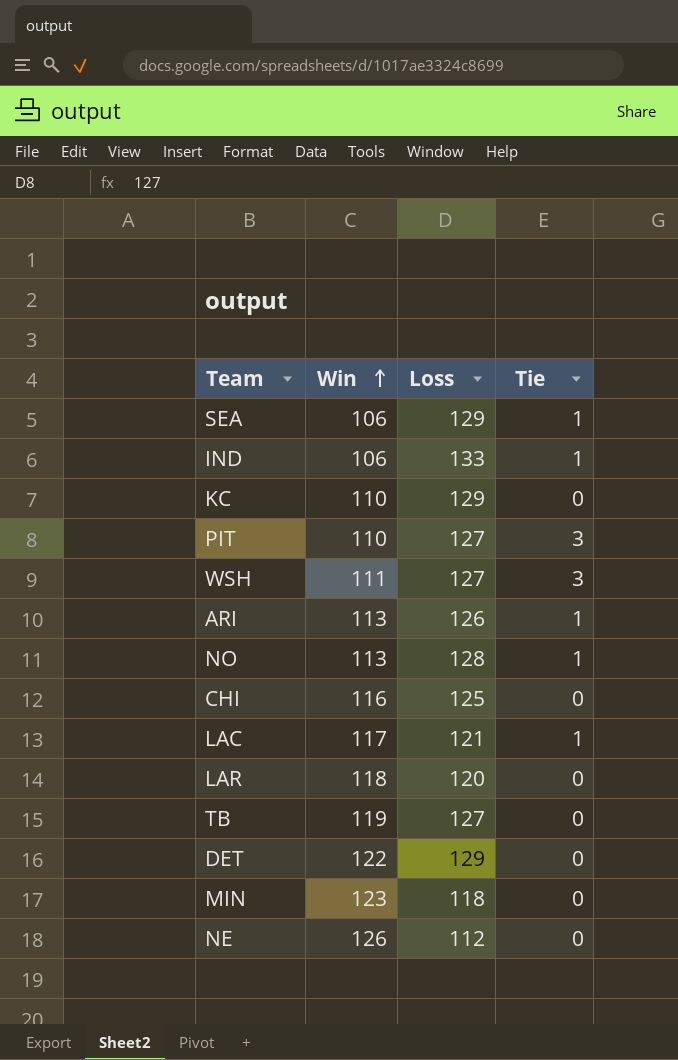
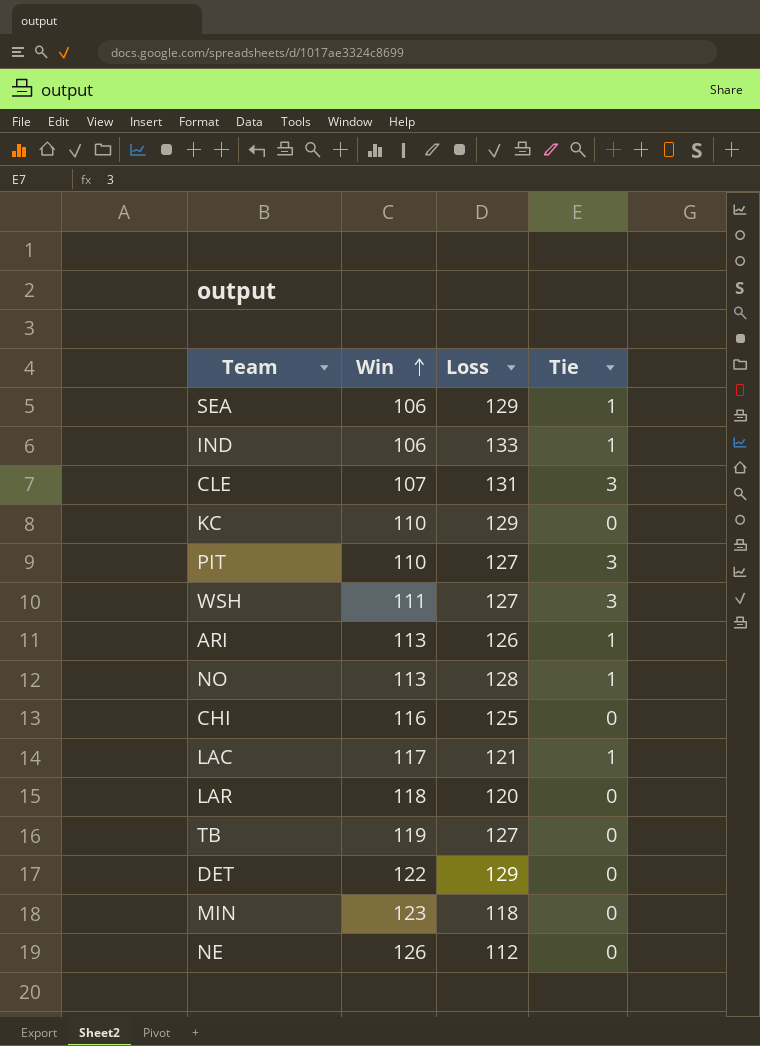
row CLE: none -> 107 | 131 | 3

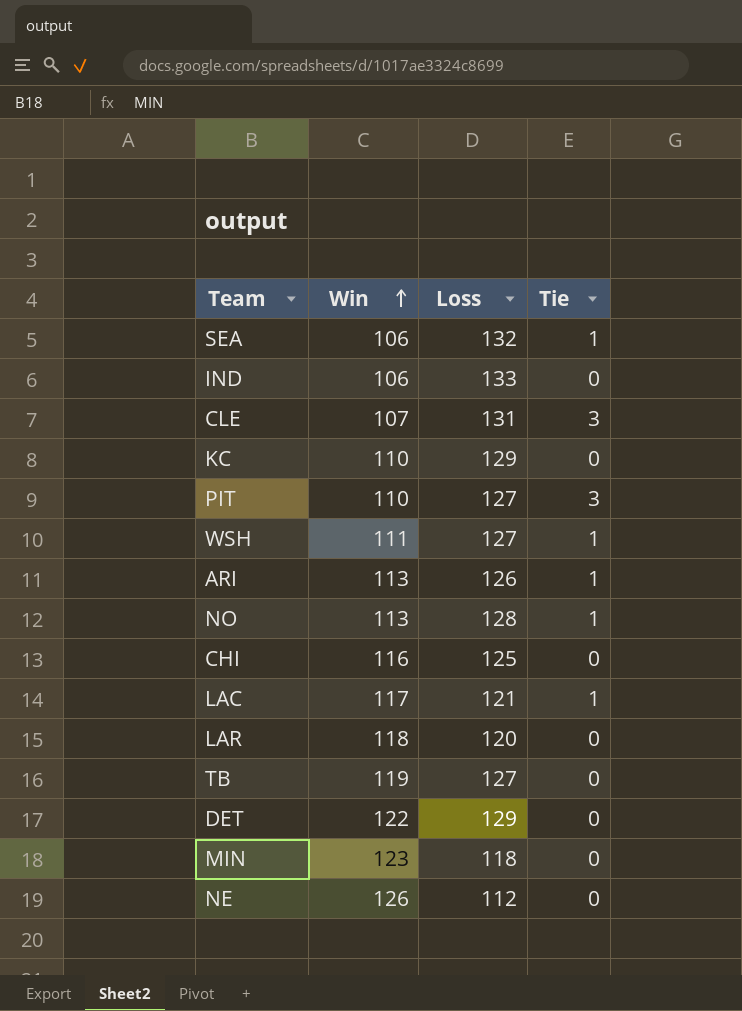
SEA | Loss: 129 -> 132
IND | Tie: 1 -> 0
WSH | Tie: 3 -> 1

